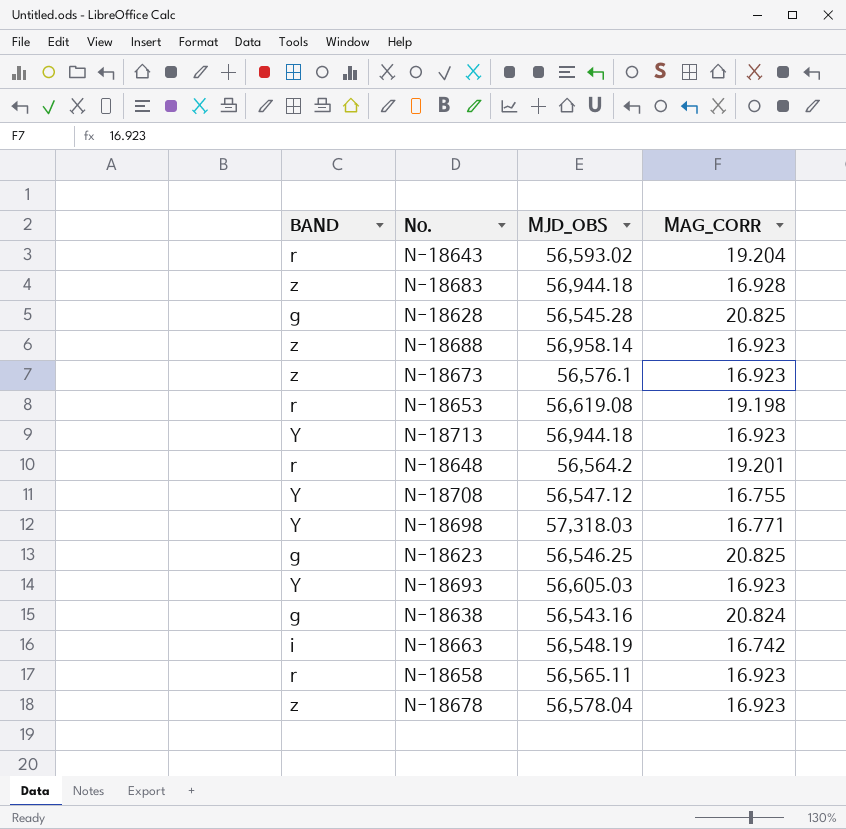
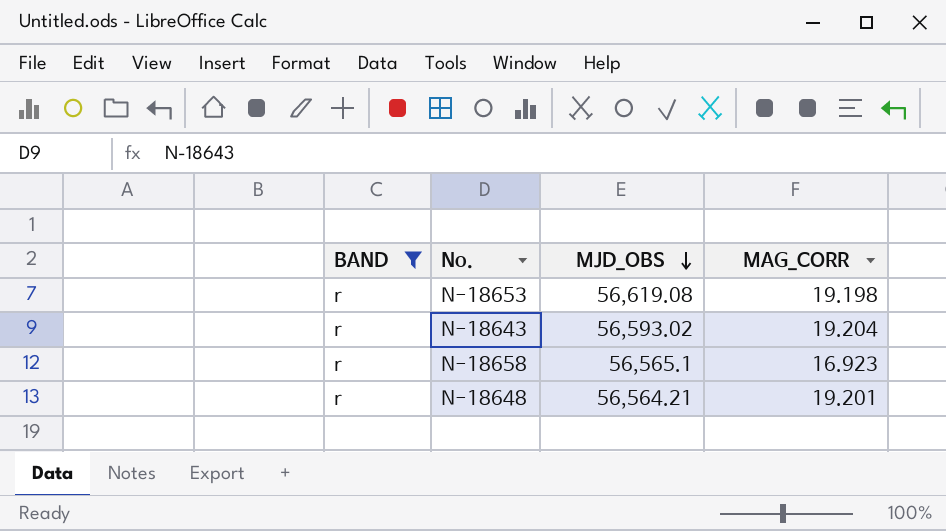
filter: none -> BAND = r
row order: none -> MJD_OBS descending
N-18658 | MJD_OBS: 56,565.11 -> 56,565.1
N-18648 | MJD_OBS: 56,564.2 -> 56,564.21

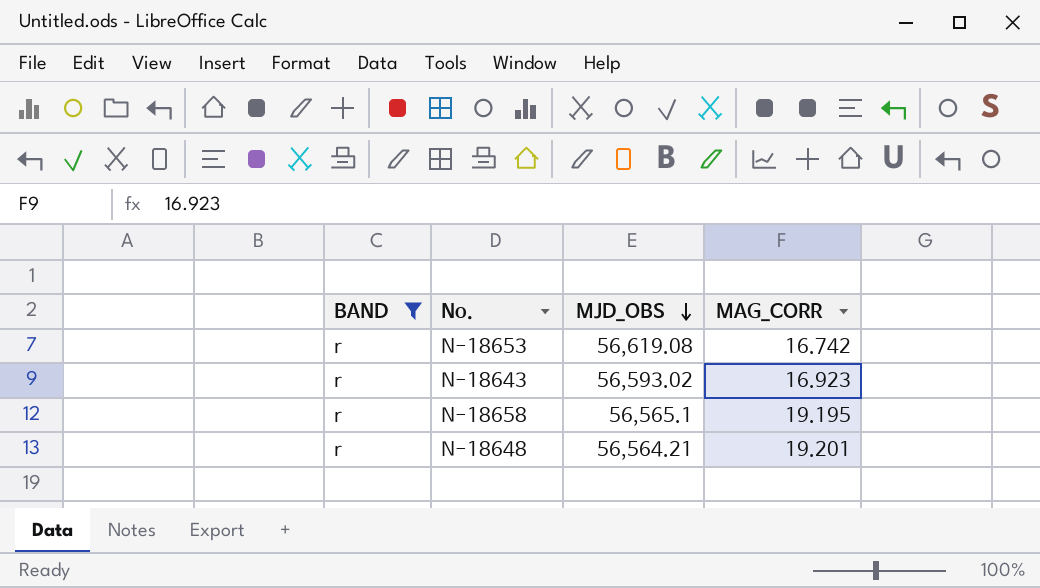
N-18653 | MAG_CORR: 19.198 -> 16.742
N-18643 | MAG_CORR: 19.204 -> 16.923
N-18658 | MAG_CORR: 16.923 -> 19.195

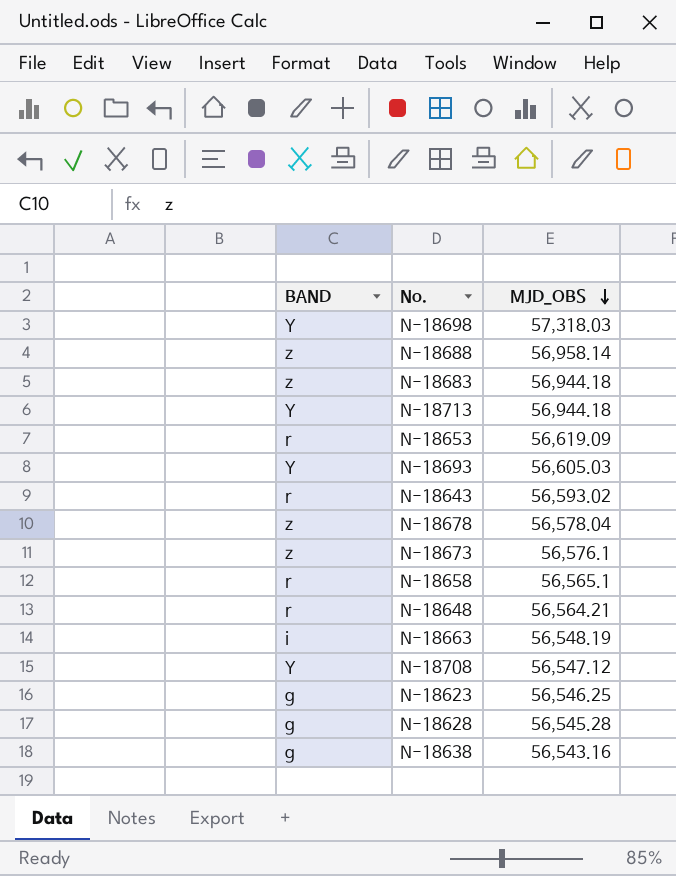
filter: BAND = r -> none
column MAG_CORR | position: 4 -> none
N-18653 | MJD_OBS: 56,619.08 -> 56,619.09

